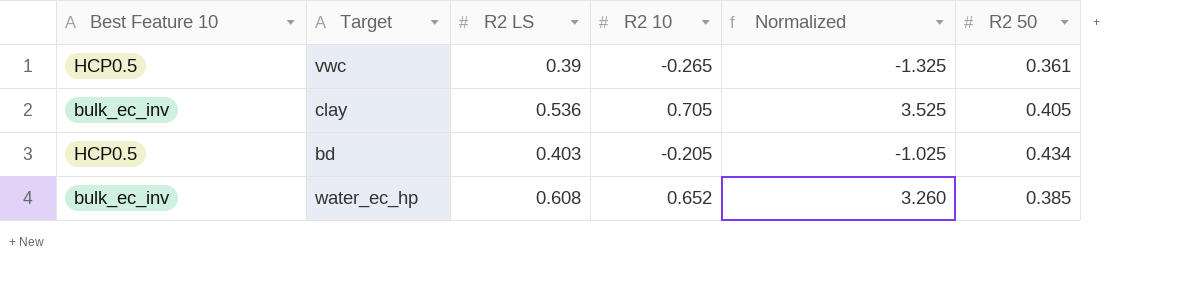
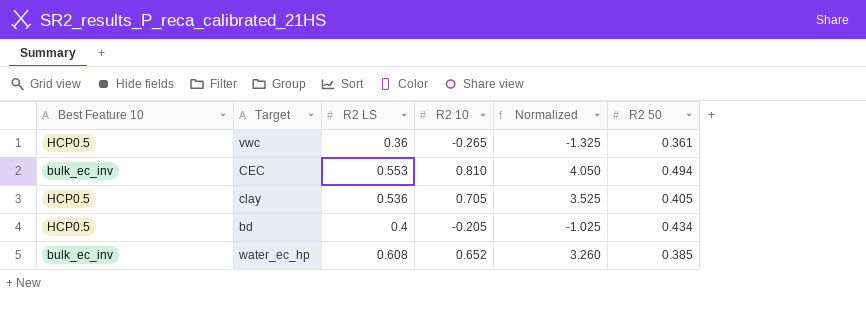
vwc | R2 LS: 0.39 -> 0.36
row CEC: none -> bulk_ec_inv | 0.553 | 0.810 | 4.050 | 0.494
clay | Best Feature 10: bulk_ec_inv -> HCP0.5
bd | R2 LS: 0.403 -> 0.4

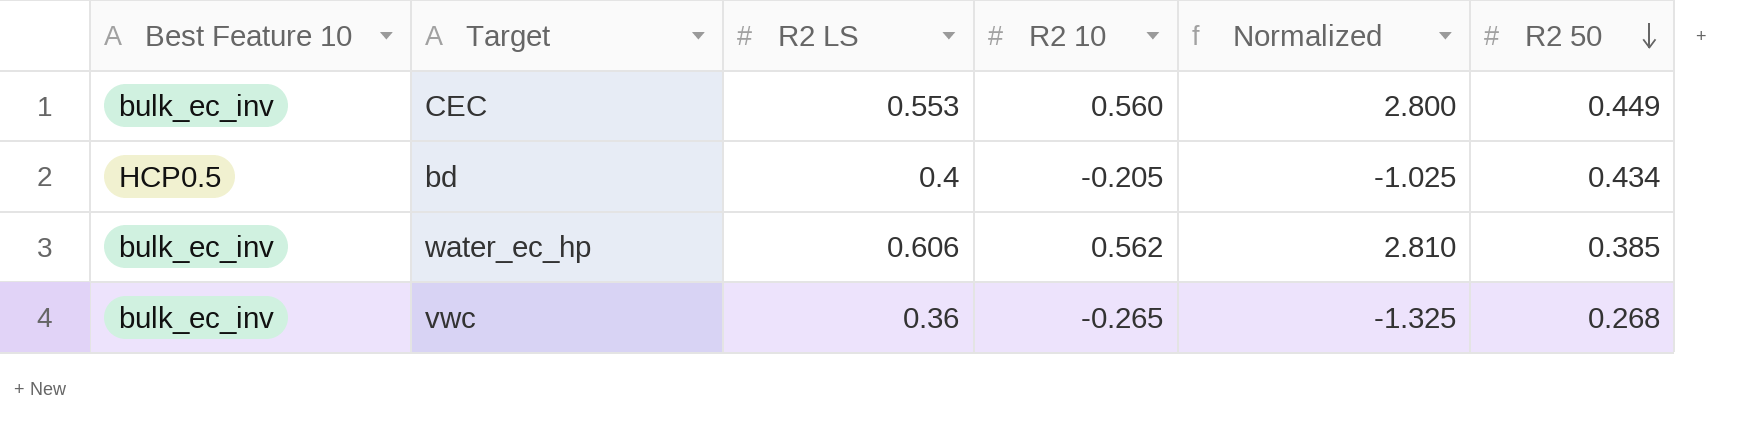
row order: none -> R2 50 descending
row clay: HCP0.5 | 0.536 | 0.705 | 3.525 | 0.405 -> none
CEC | R2 10: 0.810 -> 0.560
CEC | Normalized: 4.050 -> 2.800
CEC | R2 50: 0.494 -> 0.449
water_ec_hp | R2 LS: 0.608 -> 0.606
water_ec_hp | R2 10: 0.652 -> 0.562
water_ec_hp | Normalized: 3.260 -> 2.810
vwc | Best Feature 10: HCP0.5 -> bulk_ec_inv
vwc | R2 50: 0.361 -> 0.268

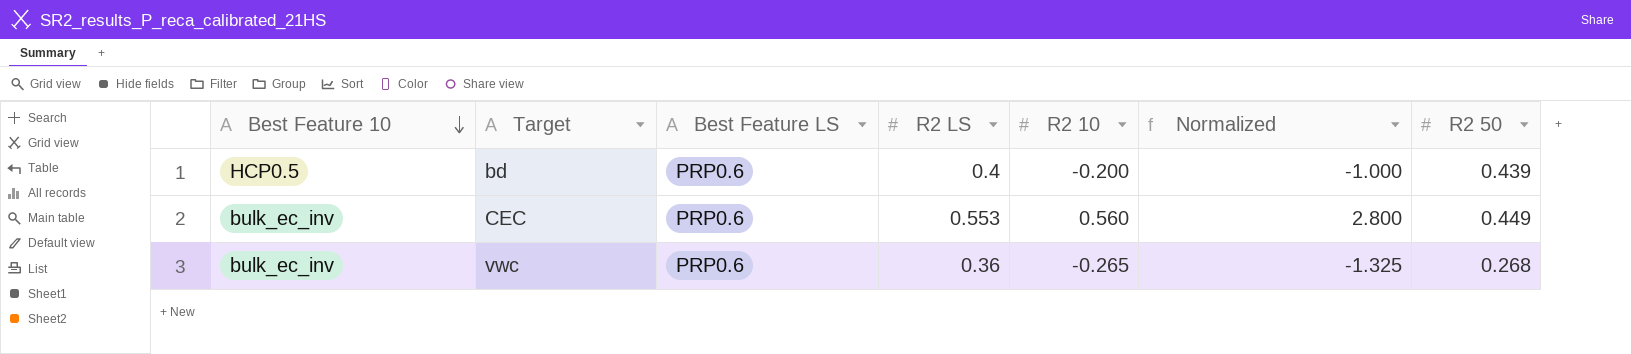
row order: R2 50 descending -> Best Feature 10 descending
column Best Feature LS | position: none -> 3
row water_ec_hp: bulk_ec_inv | 0.606 | 0.562 | 2.810 | 0.385 -> none
bd | R2 10: -0.205 -> -0.200
bd | Normalized: -1.025 -> -1.000
bd | R2 50: 0.434 -> 0.439

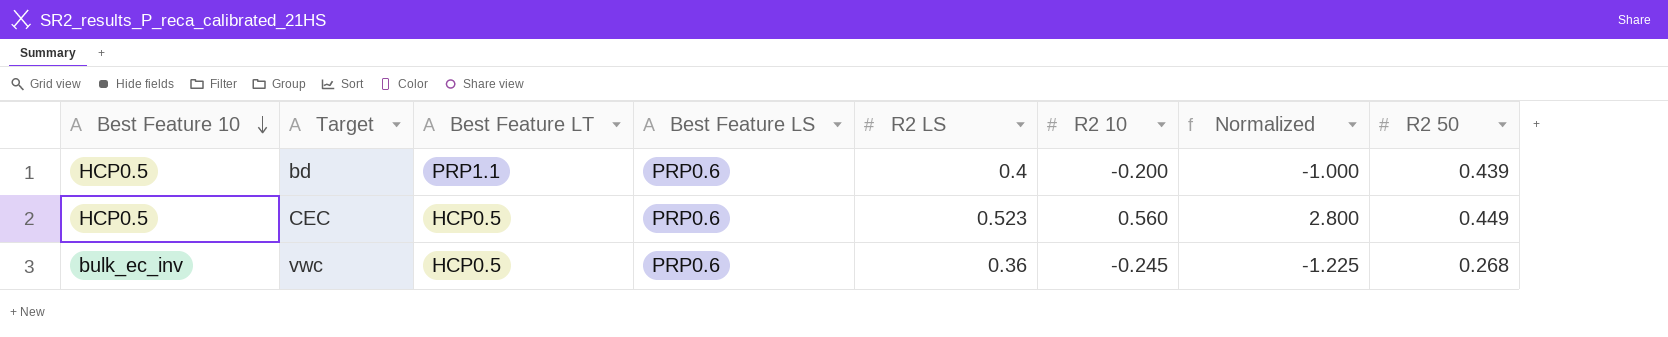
column Best Feature LT | position: none -> 3
CEC | Best Feature 10: bulk_ec_inv -> HCP0.5
CEC | R2 LS: 0.553 -> 0.523
vwc | R2 10: -0.265 -> -0.245
vwc | Normalized: -1.325 -> -1.225

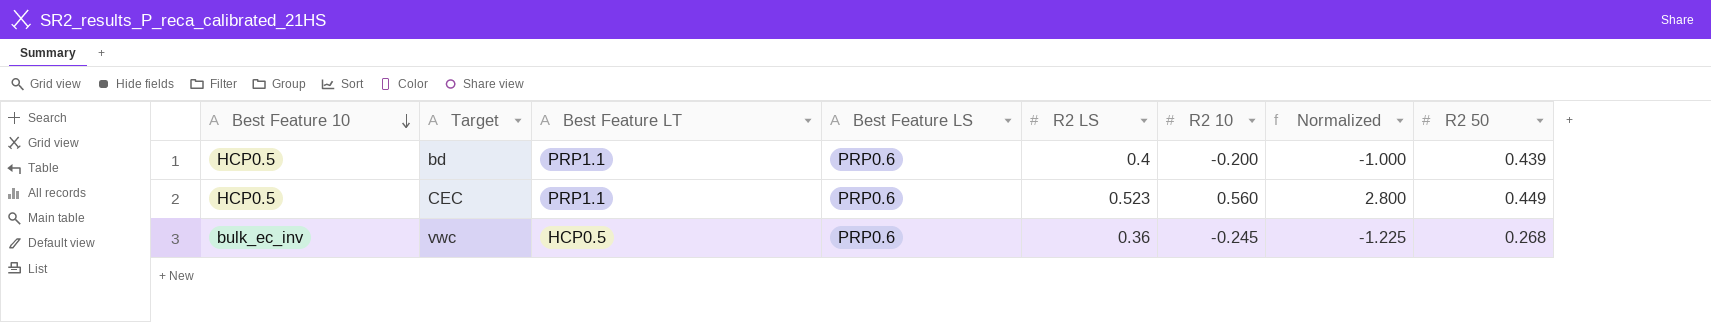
CEC | Best Feature LT: HCP0.5 -> PRP1.1

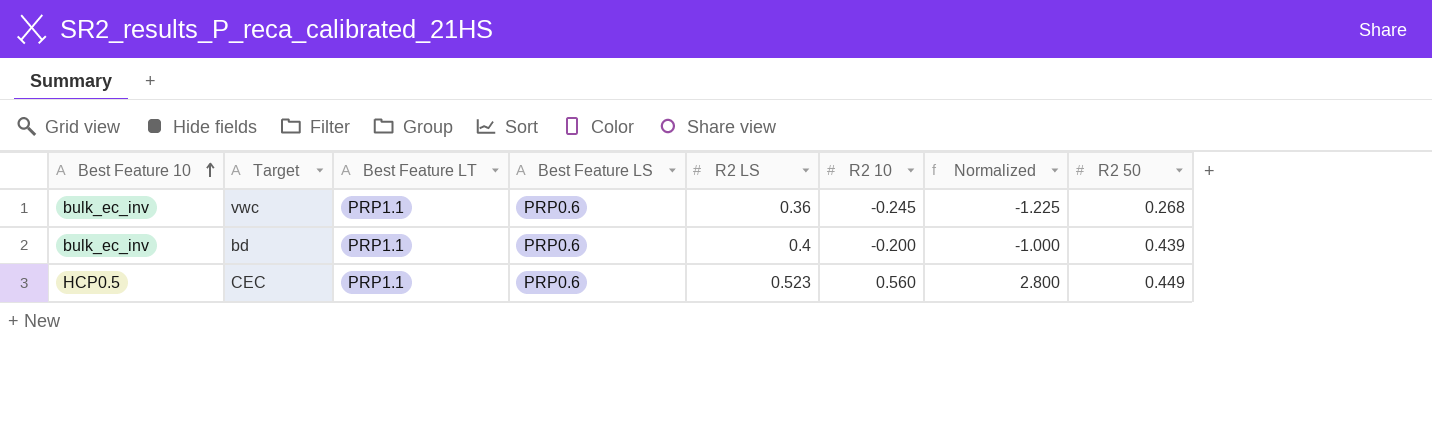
row order: Best Feature 10 descending -> Best Feature 10 ascending
vwc | Best Feature LT: HCP0.5 -> PRP1.1
bd | Best Feature 10: HCP0.5 -> bulk_ec_inv

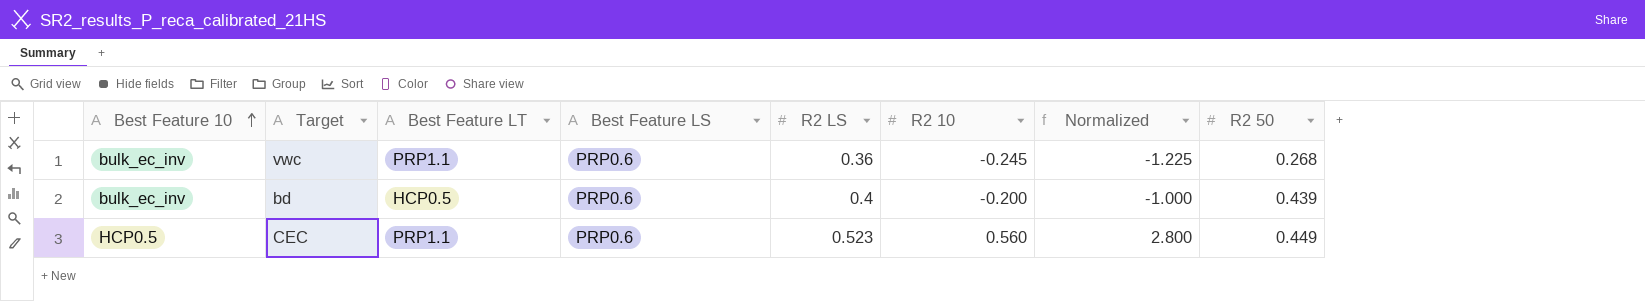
bd | Best Feature LT: PRP1.1 -> HCP0.5

